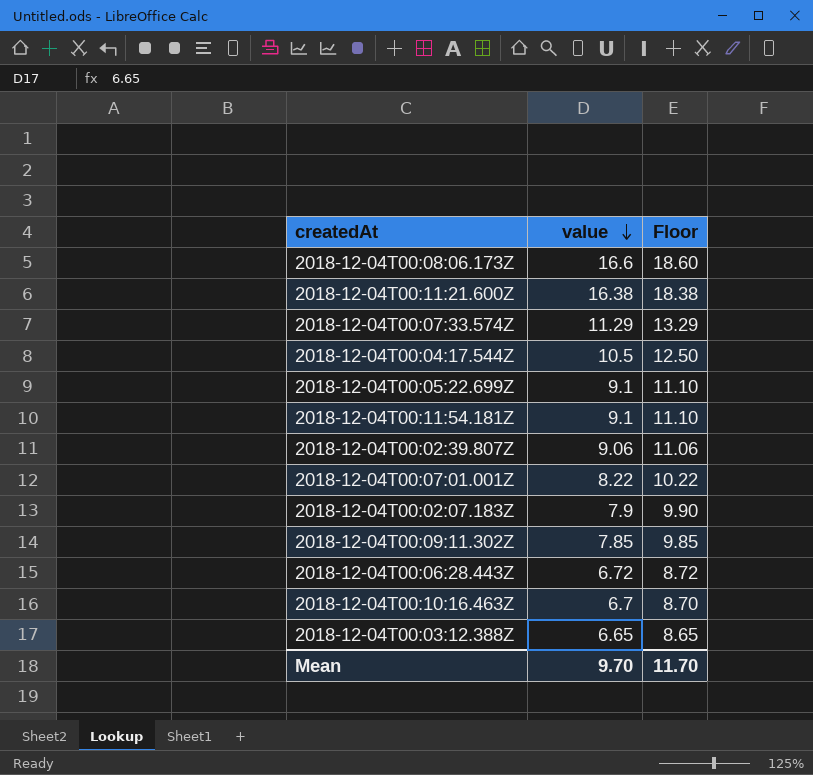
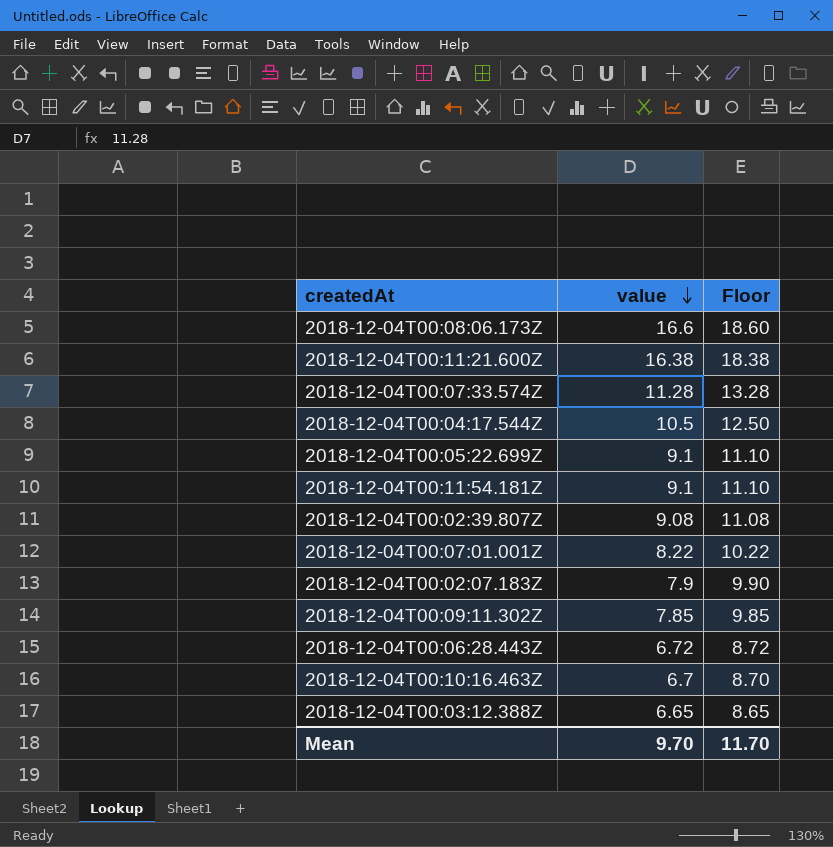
2018-12-04T00:07:33.574Z | value: 11.29 -> 11.28
2018-12-04T00:07:33.574Z | Floor: 13.29 -> 13.28
2018-12-04T00:02:39.807Z | value: 9.06 -> 9.08
2018-12-04T00:02:39.807Z | Floor: 11.06 -> 11.08

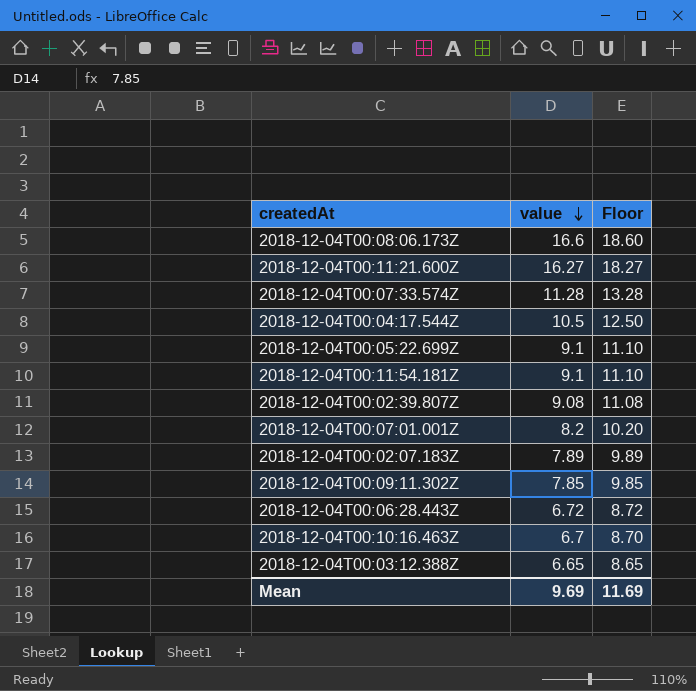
2018-12-04T00:11:21.600Z | value: 16.38 -> 16.27
2018-12-04T00:11:21.600Z | Floor: 18.38 -> 18.27
2018-12-04T00:07:01.001Z | value: 8.22 -> 8.2
2018-12-04T00:07:01.001Z | Floor: 10.22 -> 10.20
2018-12-04T00:02:07.183Z | value: 7.9 -> 7.89
2018-12-04T00:02:07.183Z | Floor: 9.90 -> 9.89
Mean | value: 9.70 -> 9.69
Mean | Floor: 11.70 -> 11.69

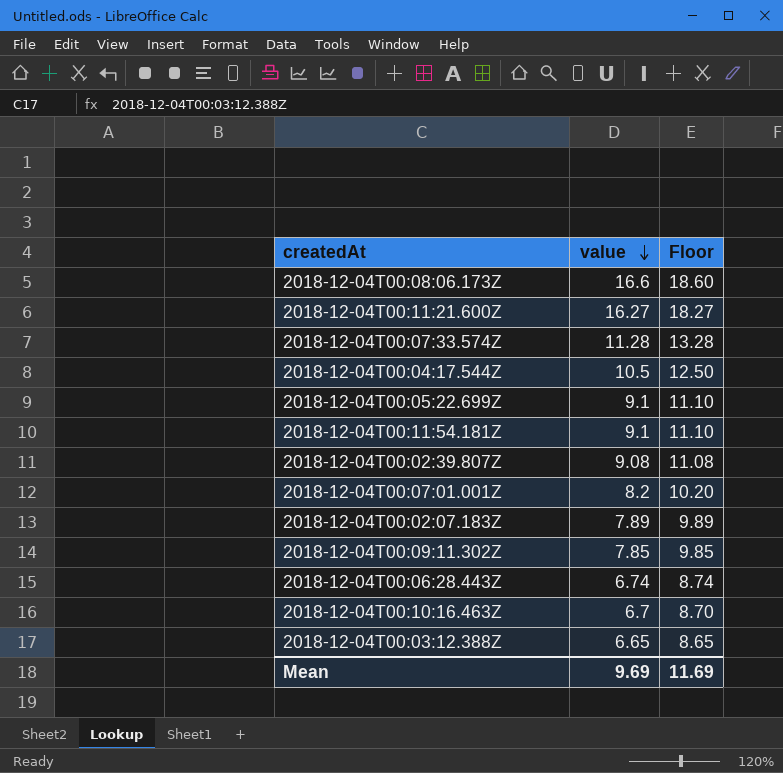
2018-12-04T00:06:28.443Z | value: 6.72 -> 6.74
2018-12-04T00:06:28.443Z | Floor: 8.72 -> 8.74

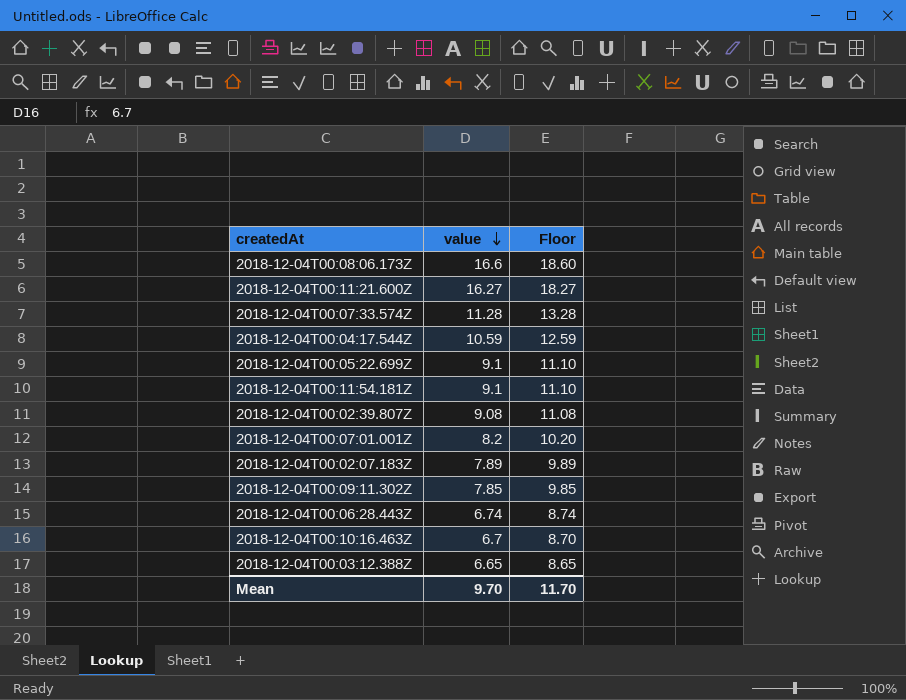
2018-12-04T00:04:17.544Z | value: 10.5 -> 10.59
2018-12-04T00:04:17.544Z | Floor: 12.50 -> 12.59
Mean | value: 9.69 -> 9.70
Mean | Floor: 11.69 -> 11.70

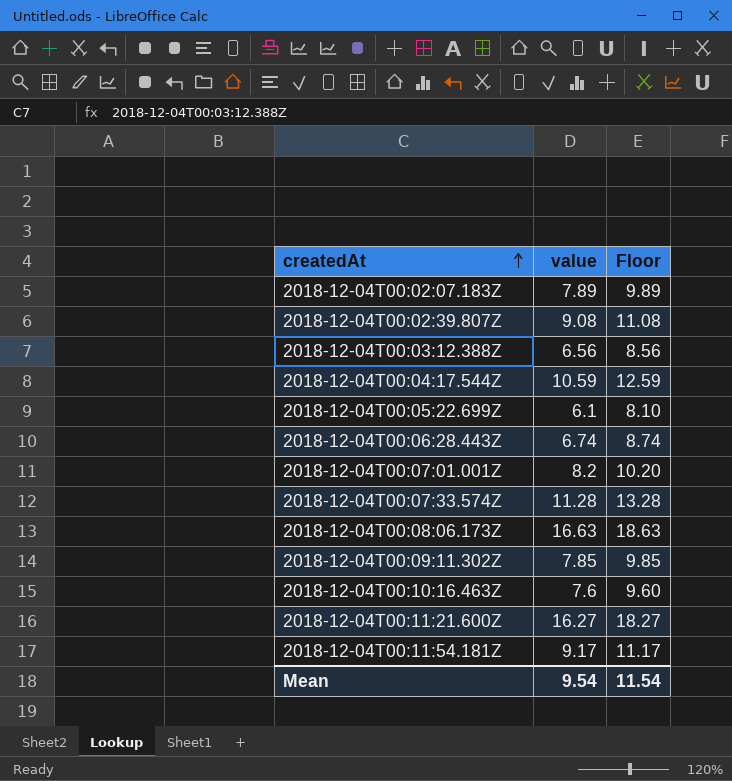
row order: value descending -> createdAt ascending
2018-12-04T00:03:12.388Z | value: 6.65 -> 6.56
2018-12-04T00:03:12.388Z | Floor: 8.65 -> 8.56
2018-12-04T00:05:22.699Z | value: 9.1 -> 6.1
2018-12-04T00:05:22.699Z | Floor: 11.10 -> 8.10
2018-12-04T00:08:06.173Z | value: 16.6 -> 16.63
2018-12-04T00:08:06.173Z | Floor: 18.60 -> 18.63
2018-12-04T00:10:16.463Z | value: 6.7 -> 7.6
2018-12-04T00:10:16.463Z | Floor: 8.70 -> 9.60
2018-12-04T00:11:54.181Z | value: 9.1 -> 9.17
2018-12-04T00:11:54.181Z | Floor: 11.10 -> 11.17
Mean | value: 9.70 -> 9.54
Mean | Floor: 11.70 -> 11.54

